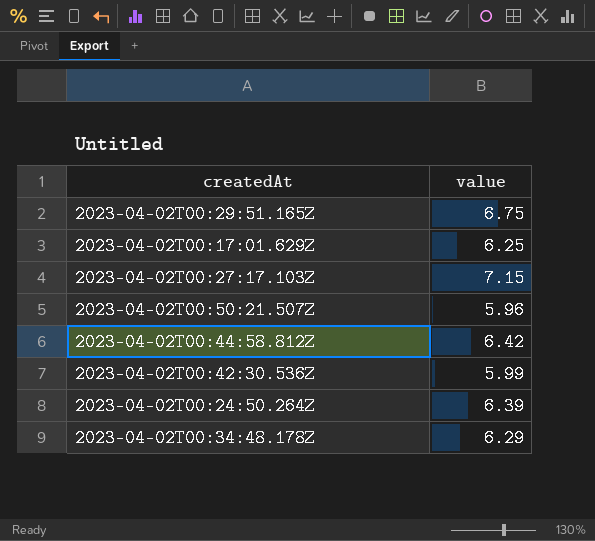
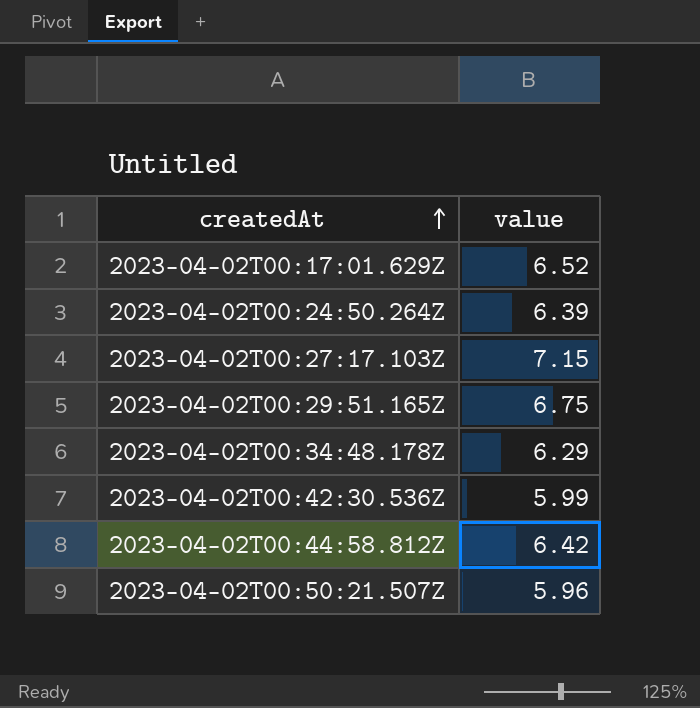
row order: none -> createdAt ascending
2023-04-02T00:17:01.629Z | value: 6.25 -> 6.52

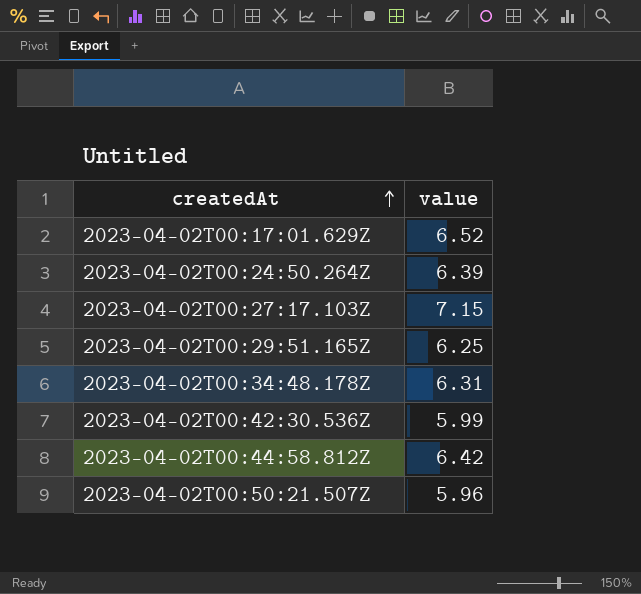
2023-04-02T00:29:51.165Z | value: 6.75 -> 6.25
2023-04-02T00:34:48.178Z | value: 6.29 -> 6.31

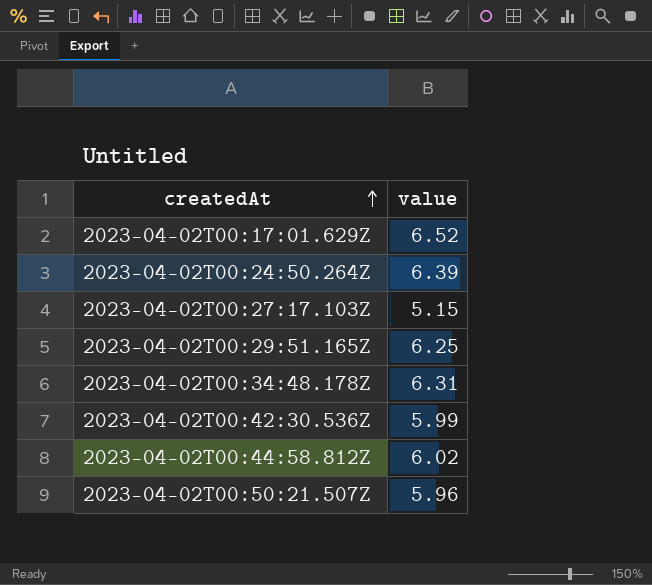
2023-04-02T00:27:17.103Z | value: 7.15 -> 5.15
2023-04-02T00:44:58.812Z | value: 6.42 -> 6.02

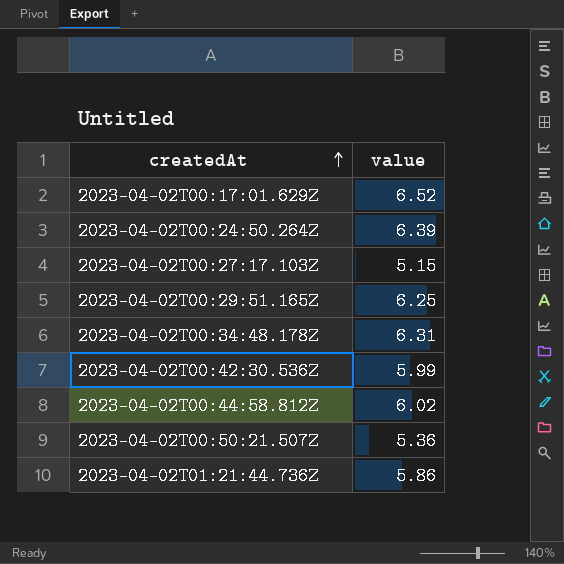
2023-04-02T00:50:21.507Z | value: 5.96 -> 5.36
row 2023-04-02T01:21:44.736Z: none -> 5.86

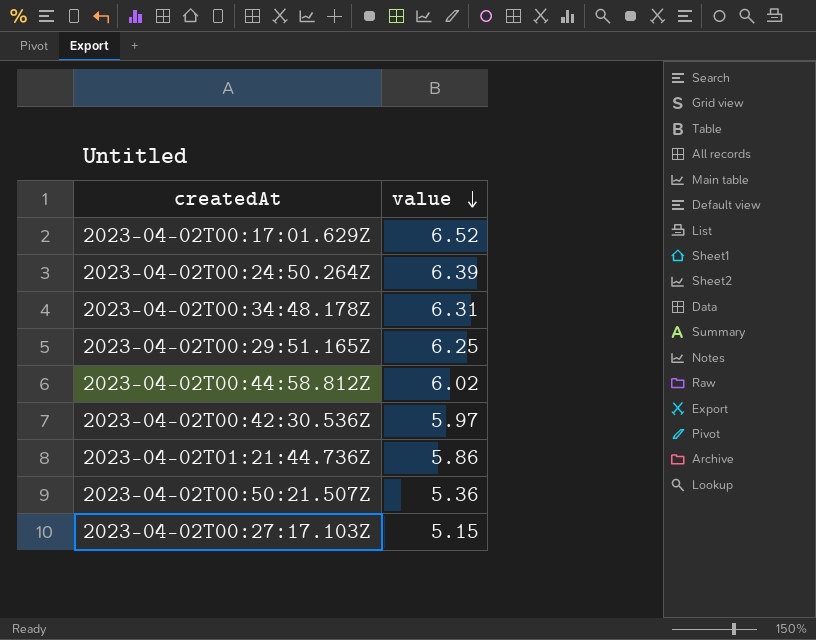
row order: createdAt ascending -> value descending
2023-04-02T00:42:30.536Z | value: 5.99 -> 5.97

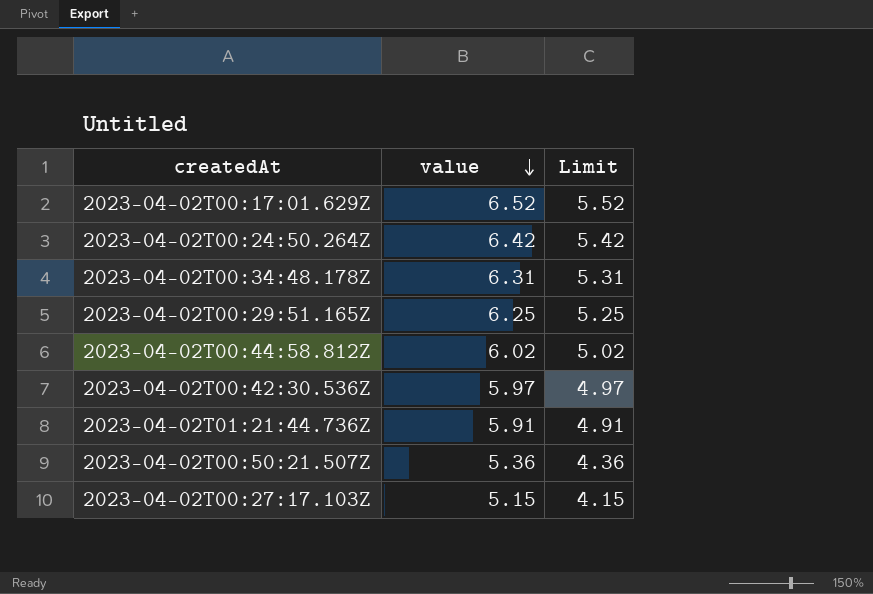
column Limit | formula: none -> [value] - 1
2023-04-02T00:24:50.264Z | value: 6.39 -> 6.42
2023-04-02T01:21:44.736Z | value: 5.86 -> 5.91

